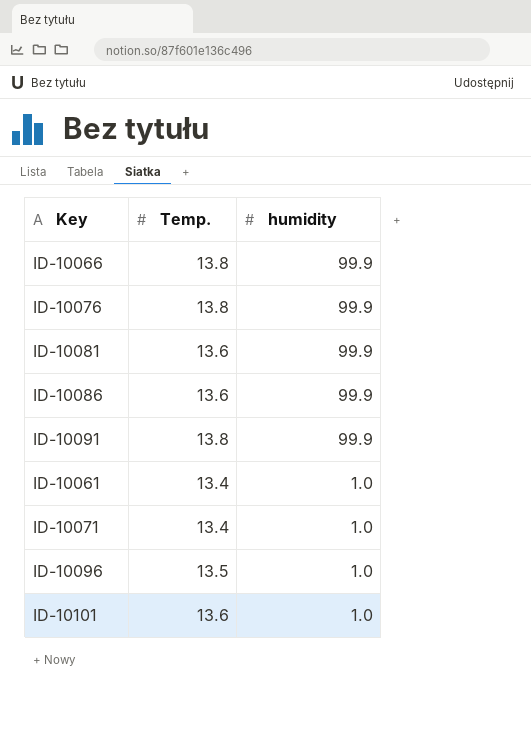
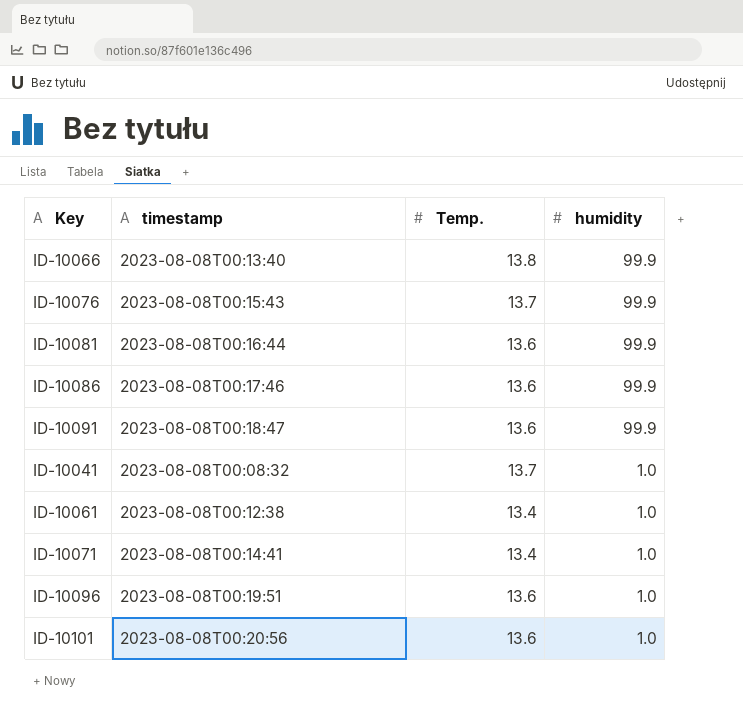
column timestamp | position: none -> 2
ID-10076 | Temp.: 13.8 -> 13.7
ID-10091 | Temp.: 13.8 -> 13.6
row ID-10041: none -> 2023-08-08T00:08:32 | 13.7 | 1.0
ID-10096 | Temp.: 13.5 -> 13.6

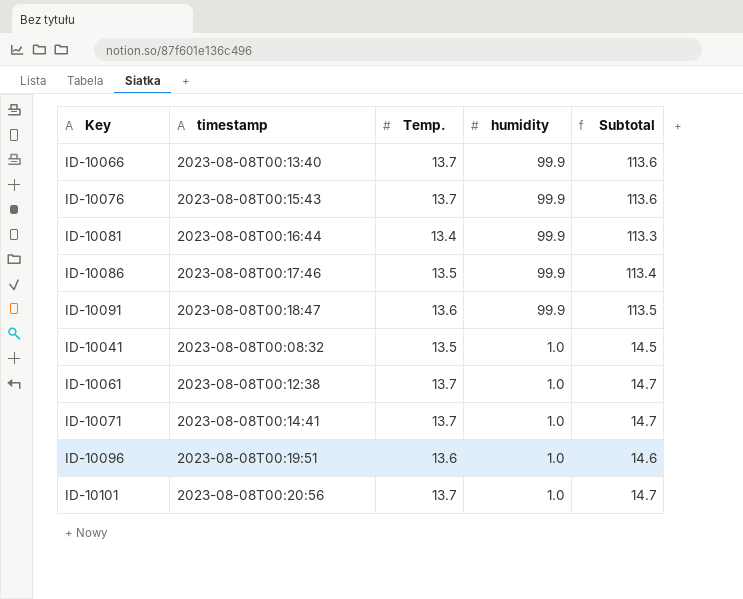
column Subtotal | formula: none -> [Temp.] + [humidity]
ID-10066 | Temp.: 13.8 -> 13.7
ID-10081 | Temp.: 13.6 -> 13.4
ID-10086 | Temp.: 13.6 -> 13.5
ID-10041 | Temp.: 13.7 -> 13.5
ID-10061 | Temp.: 13.4 -> 13.7
ID-10071 | Temp.: 13.4 -> 13.7
ID-10101 | Temp.: 13.6 -> 13.7

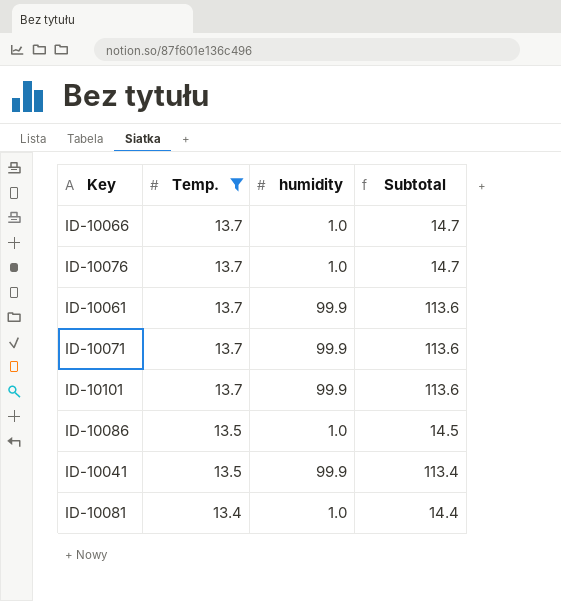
filter: none -> Temp. != 13.6
row order: humidity descending -> Temp. descending
column timestamp | position: 2 -> none
ID-10066 | humidity: 99.9 -> 1.0
ID-10066 | Subtotal: 113.6 -> 14.7
ID-10076 | humidity: 99.9 -> 1.0
ID-10076 | Subtotal: 113.6 -> 14.7
ID-10061 | humidity: 1.0 -> 99.9
ID-10061 | Subtotal: 14.7 -> 113.6
ID-10071 | humidity: 1.0 -> 99.9
ID-10071 | Subtotal: 14.7 -> 113.6
ID-10101 | humidity: 1.0 -> 99.9
ID-10101 | Subtotal: 14.7 -> 113.6
ID-10086 | humidity: 99.9 -> 1.0
ID-10086 | Subtotal: 113.4 -> 14.5
ID-10041 | humidity: 1.0 -> 99.9
ID-10041 | Subtotal: 14.5 -> 113.4
ID-10081 | humidity: 99.9 -> 1.0
ID-10081 | Subtotal: 113.3 -> 14.4

